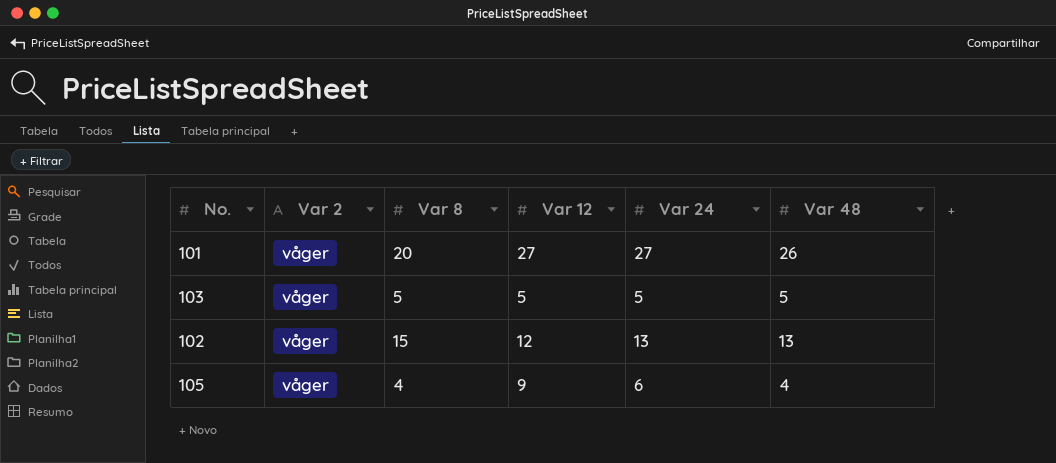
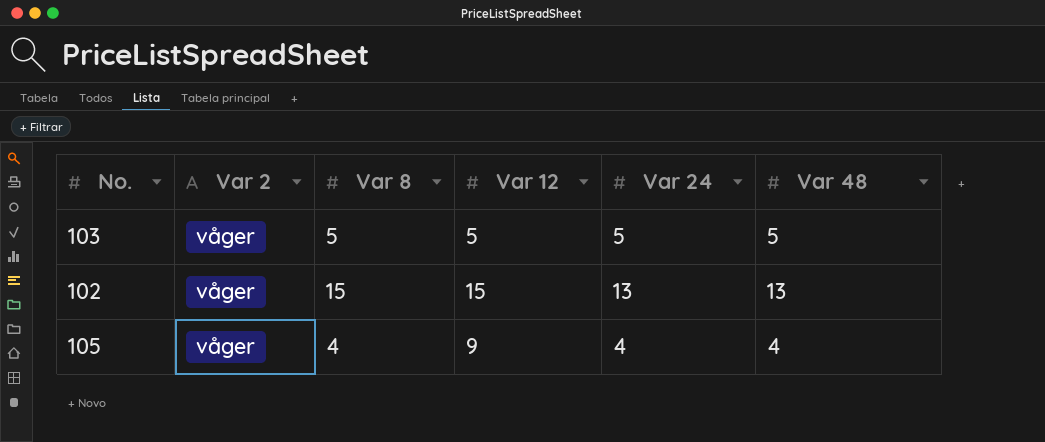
row 101: våger | 20 | 27 | 27 | 26 -> none
102 | Var 12: 12 -> 15
105 | Var 24: 6 -> 4

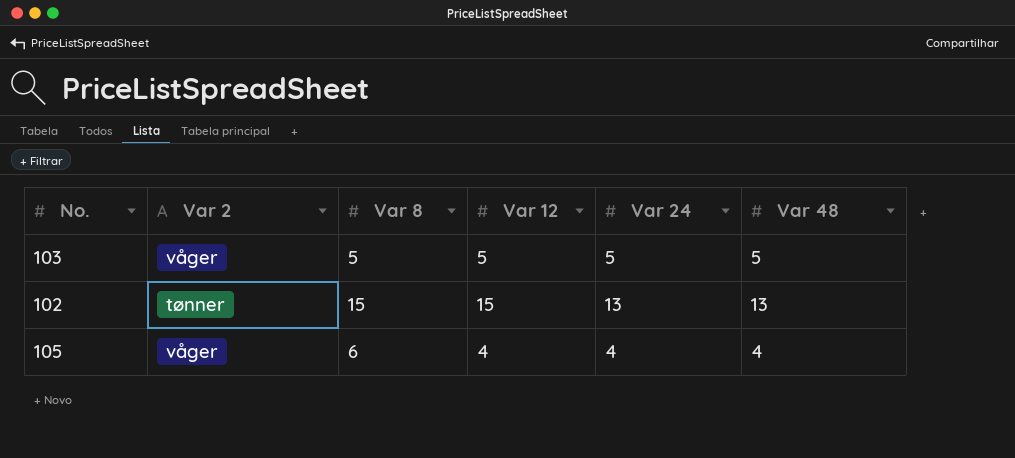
102 | Var 2: våger -> tønner
105 | Var 8: 4 -> 6
105 | Var 12: 9 -> 4

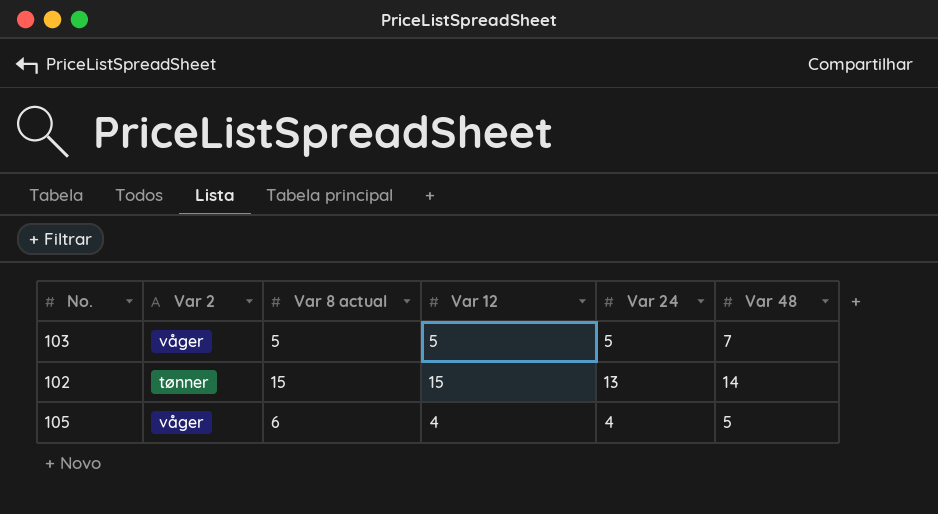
column name: Var 8 -> Var 8 actual
103 | Var 48: 5 -> 7
102 | Var 48: 13 -> 14
105 | Var 48: 4 -> 5

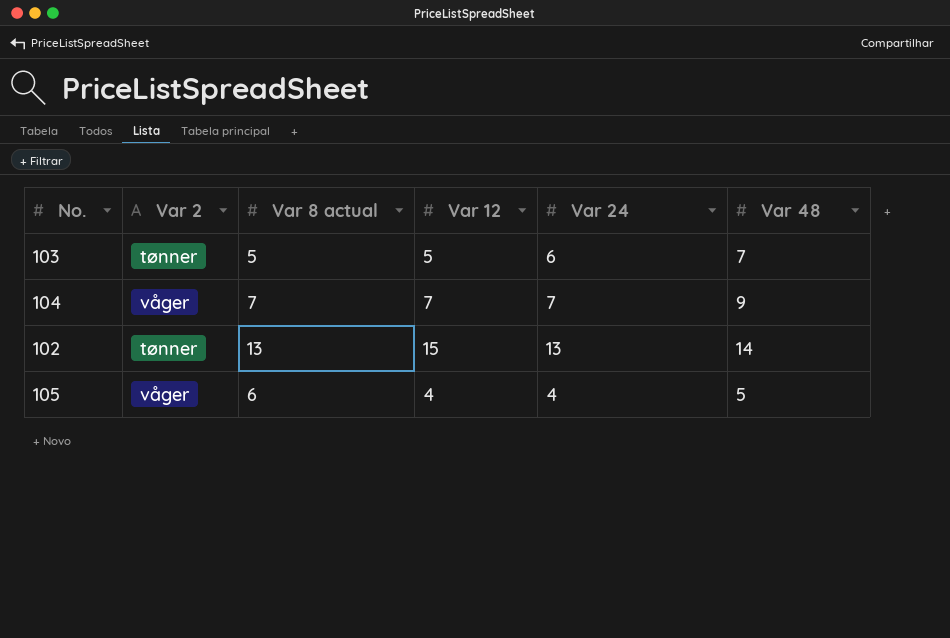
103 | Var 2: våger -> tønner
103 | Var 24: 5 -> 6
row 104: none -> våger | 7 | 7 | 7 | 9
102 | Var 8 actual: 15 -> 13

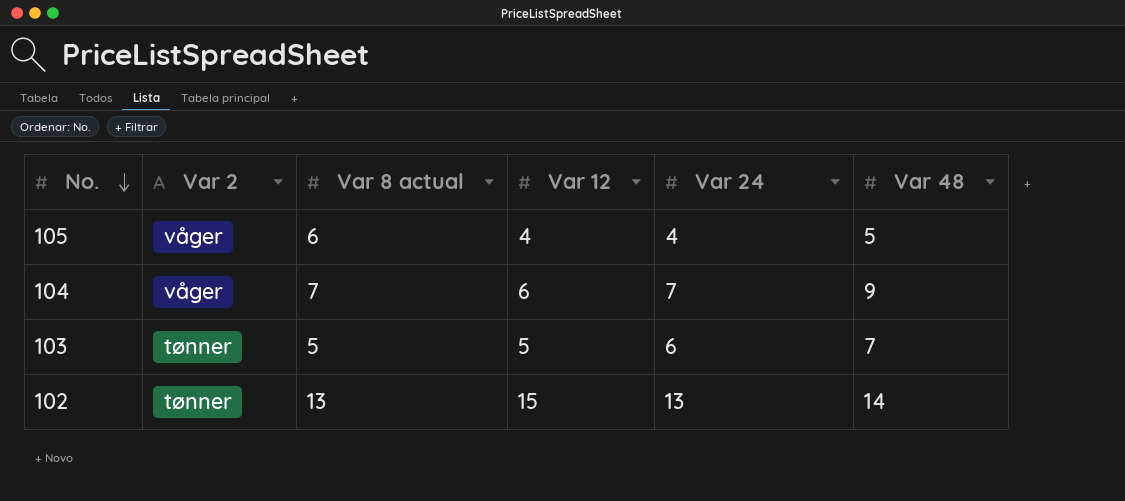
row order: none -> No. descending
104 | Var 12: 7 -> 6

